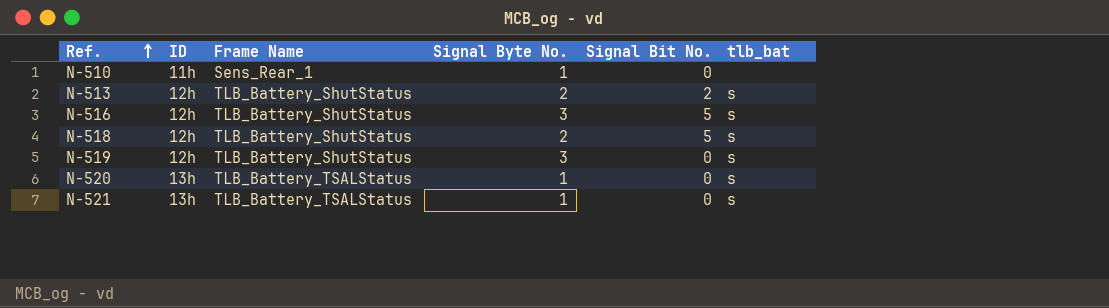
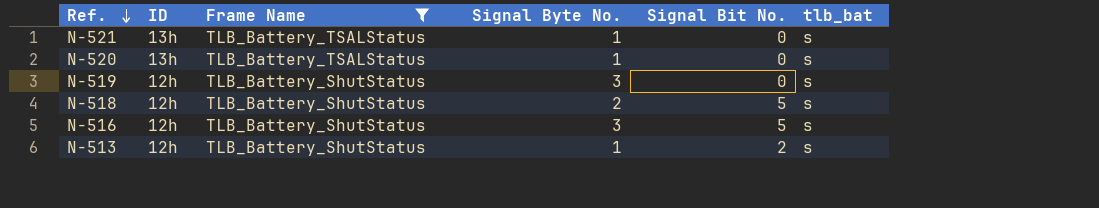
filter: none -> Frame Name != Sens_Rear_1
row order: Ref. ascending -> Ref. descending
N-513 | Signal Byte No.: 2 -> 1

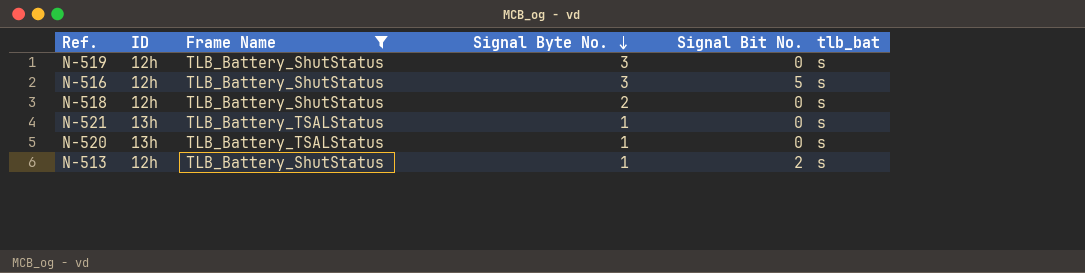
row order: Ref. descending -> Signal Byte No. descending
N-518 | Signal Bit No.: 5 -> 0

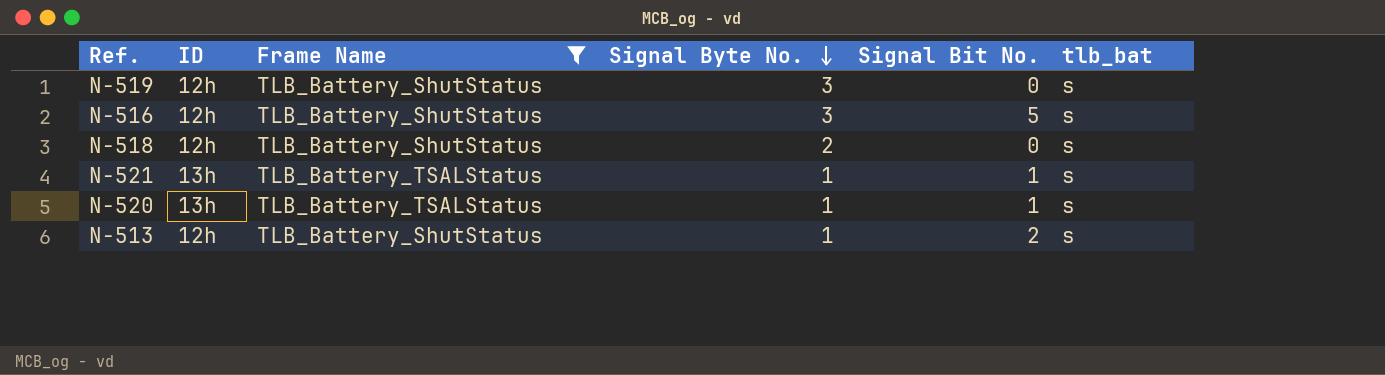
N-521 | Signal Bit No.: 0 -> 1
N-520 | Signal Bit No.: 0 -> 1

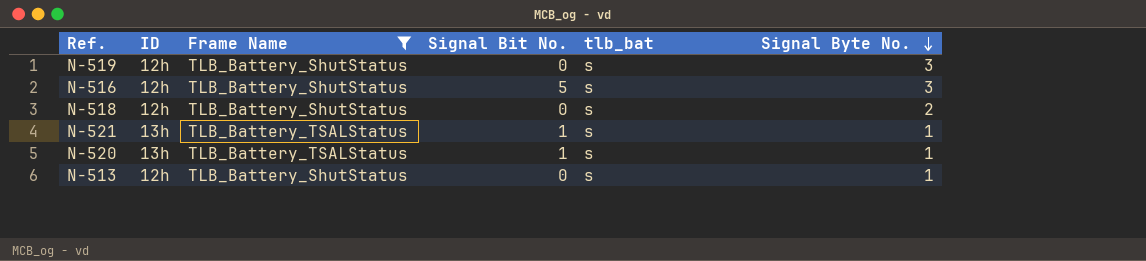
column Signal Byte No. | position: 4 -> 6
N-513 | Signal Bit No.: 2 -> 0

